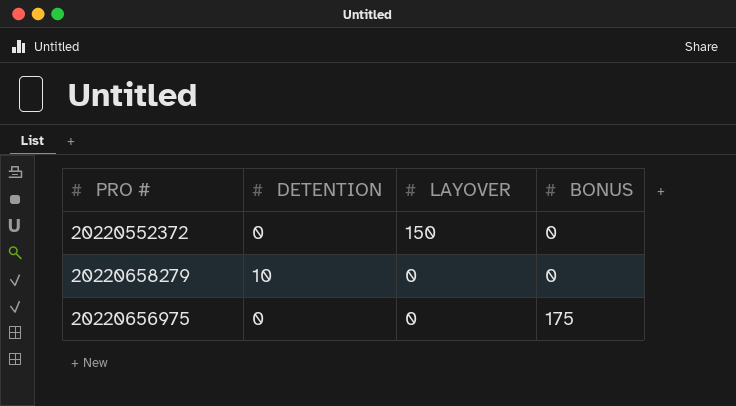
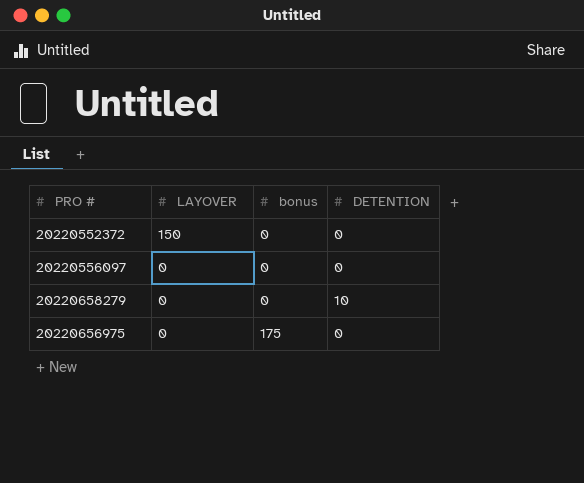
column name: BONUS -> bonus
column DETENTION | position: 2 -> 4
row 20220556097: none -> 0 | 0 | 0

